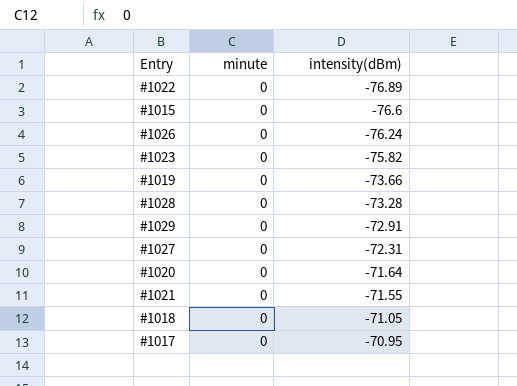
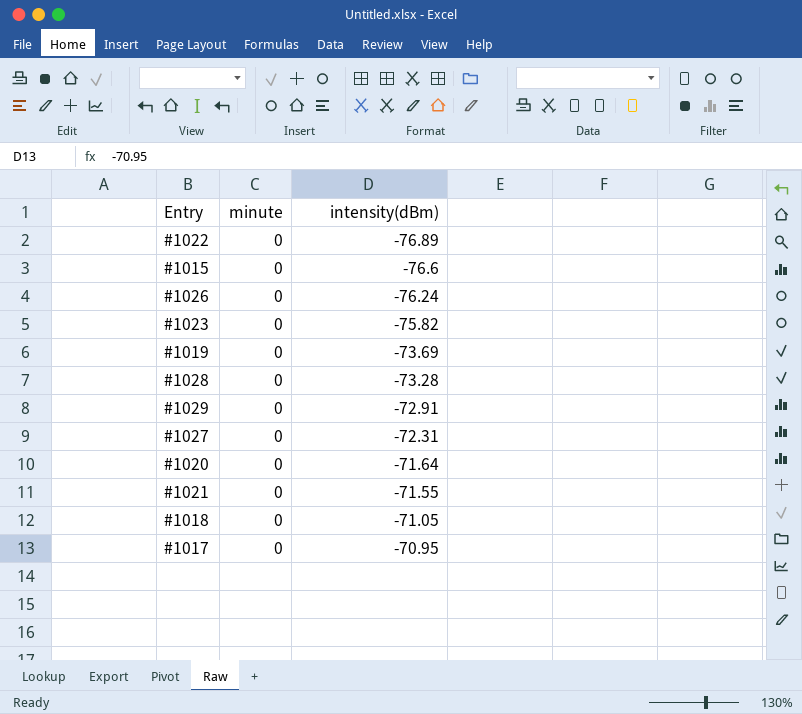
#1019 | intensity(dBm): -73.66 -> -73.69

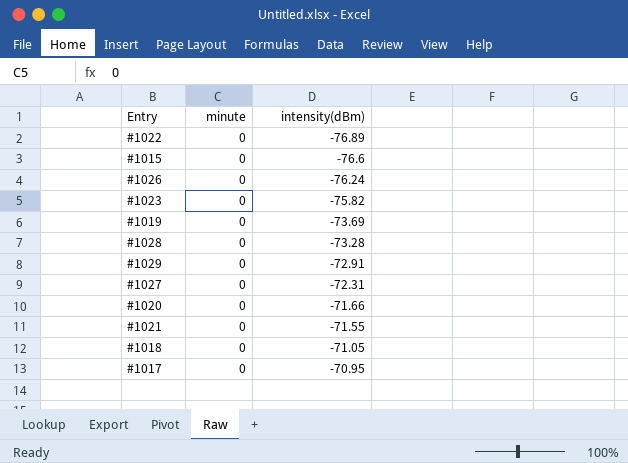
#1020 | intensity(dBm): -71.64 -> -71.66

